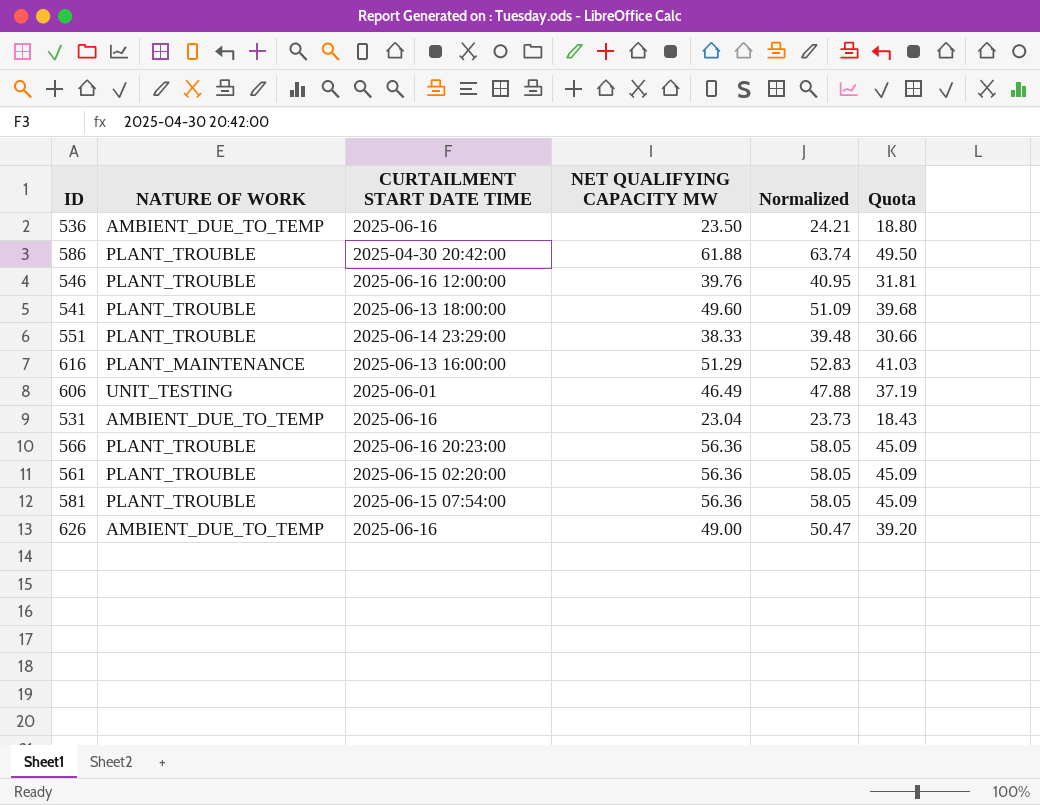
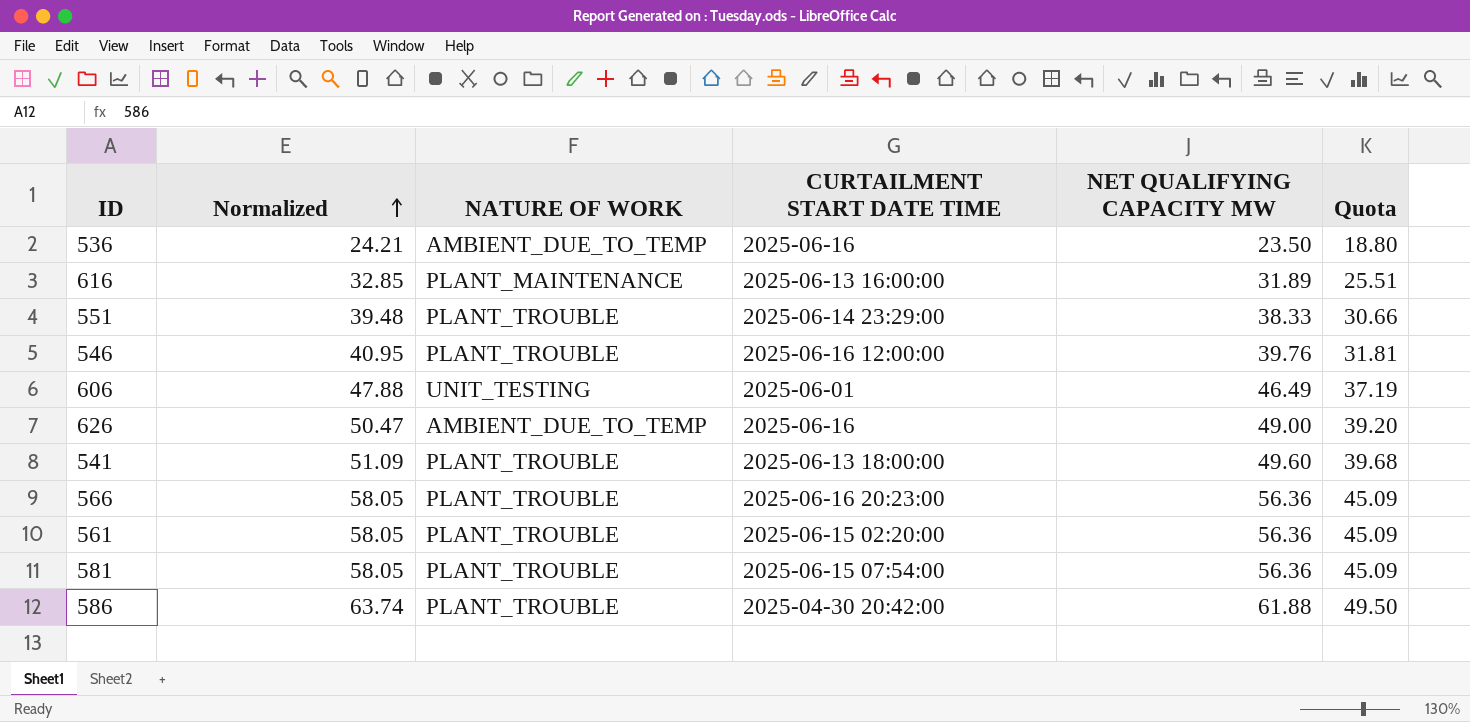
row order: none -> Normalized ascending
column Normalized | position: 5 -> 2
row 531: AMBIENT_DUE_TO_TEMP | 2025-06-16 | 23.04 | 23.73 | 18.43 -> none
616 | Normalized: 52.83 -> 32.85
616 | NET QUALIFYING CAPACITY MW: 51.29 -> 31.89
616 | Quota: 41.03 -> 25.51

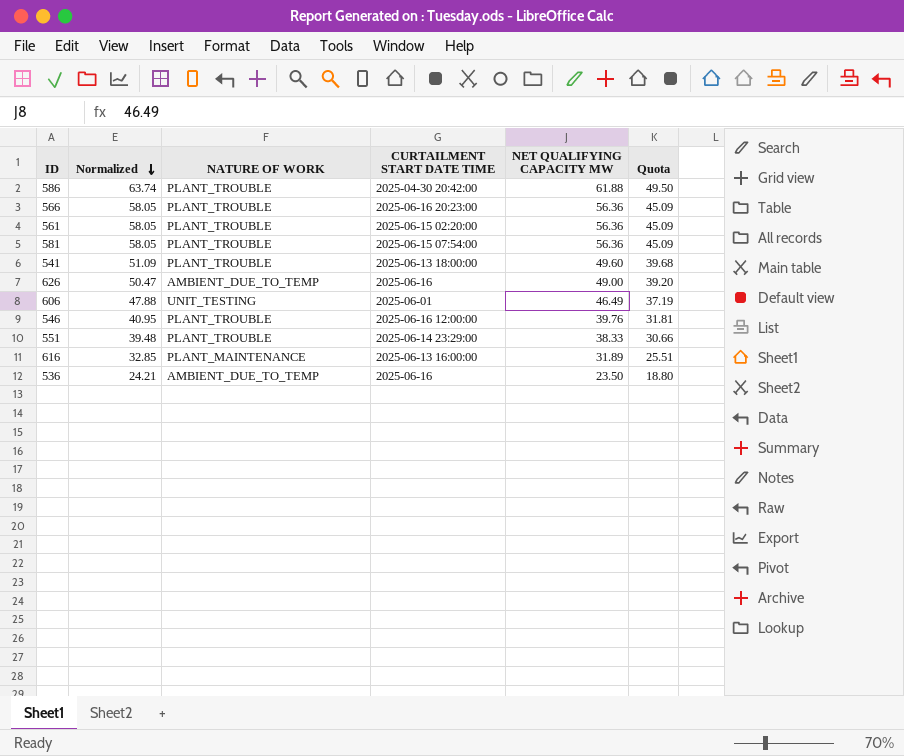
row order: Normalized ascending -> Normalized descending

